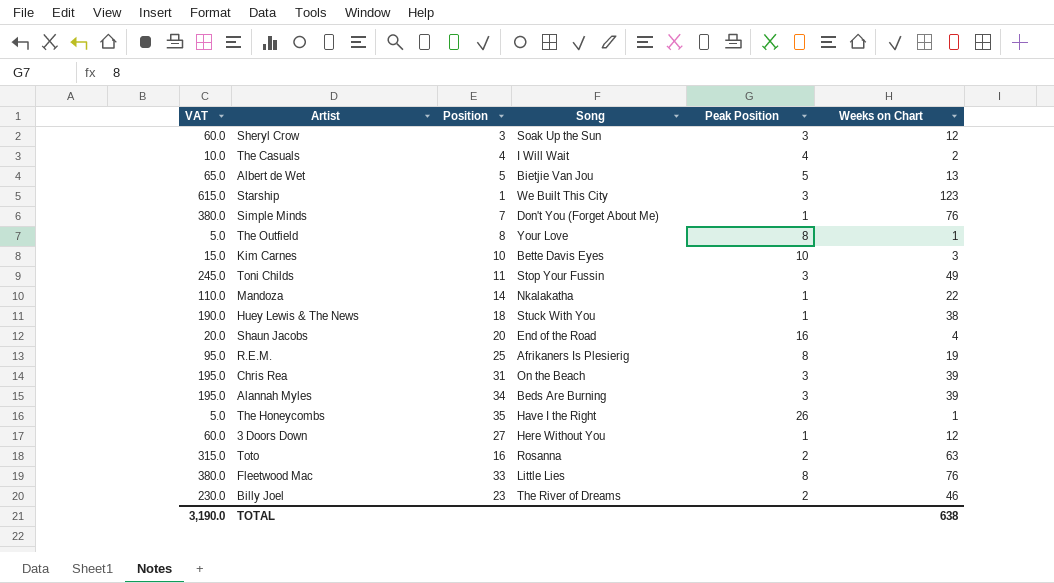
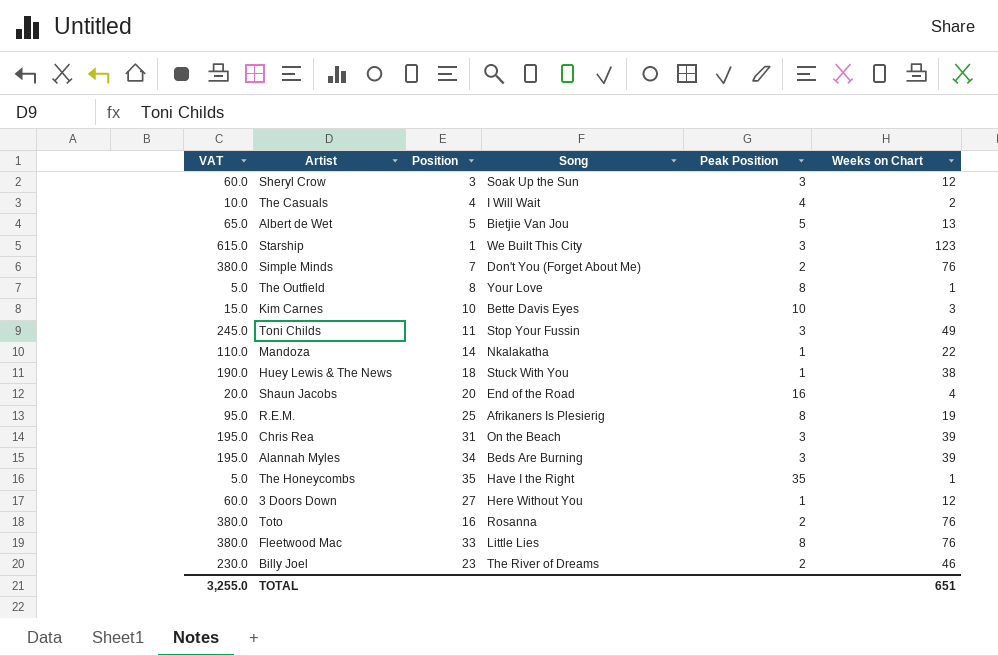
Simple Minds | Peak Position: 1 -> 2
The Honeycombs | Peak Position: 26 -> 35
Toto | VAT: 315.0 -> 380.0
Toto | Weeks on Chart: 63 -> 76
TOTAL | VAT: 3,190.0 -> 3,255.0
TOTAL | Weeks on Chart: 638 -> 651

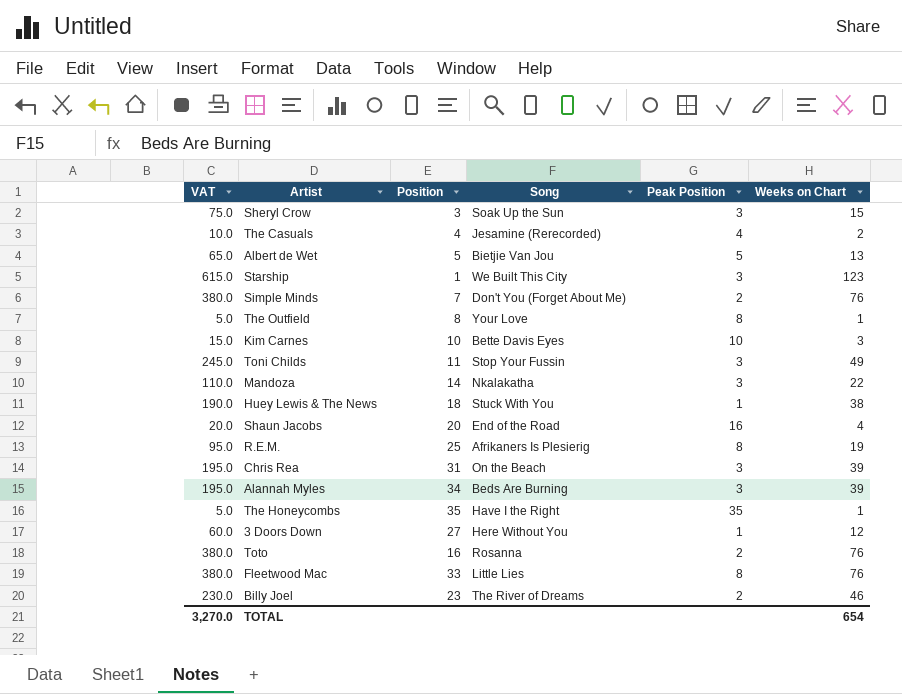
Sheryl Crow | VAT: 60.0 -> 75.0
Sheryl Crow | Weeks on Chart: 12 -> 15
The Casuals | Song: I Will Wait -> Jesamine (Rerecorded)
Mandoza | Peak Position: 1 -> 3
TOTAL | VAT: 3,255.0 -> 3,270.0
TOTAL | Weeks on Chart: 651 -> 654

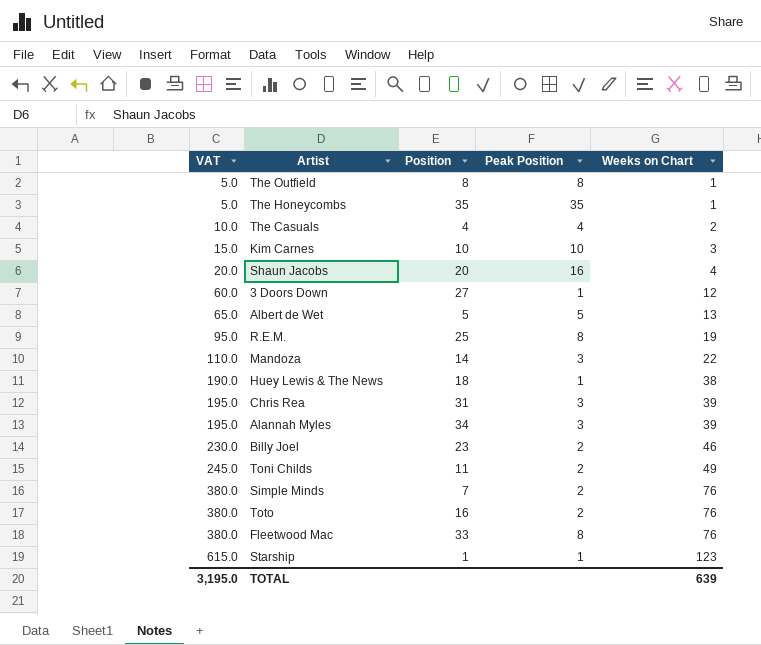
row order: none -> VAT ascending
column Song | position: 4 -> none
row Sheryl Crow: 75.0 | 3 | Soak Up the Sun | 3 | 15 -> none
Toni Childs | Peak Position: 3 -> 2
Starship | Peak Position: 3 -> 1
TOTAL | VAT: 3,270.0 -> 3,195.0
TOTAL | Weeks on Chart: 654 -> 639

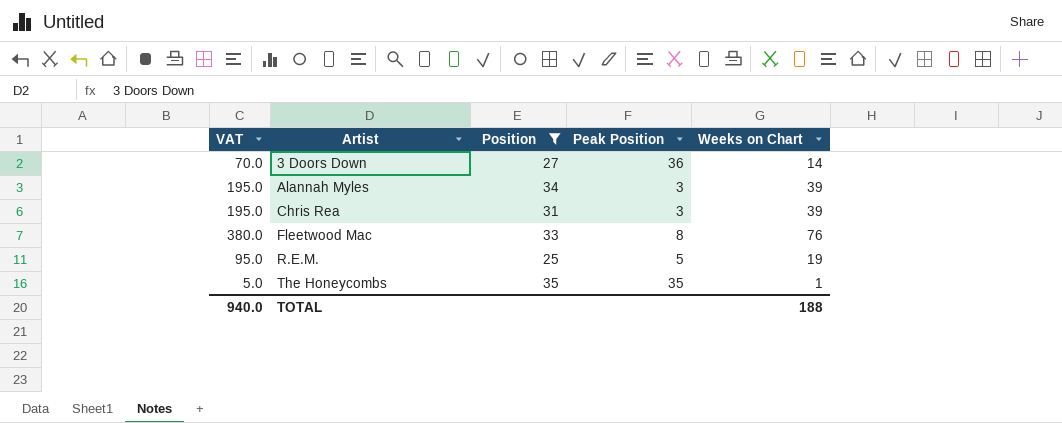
filter: none -> Position >= 25
row order: VAT ascending -> Artist ascending
3 Doors Down | VAT: 60.0 -> 70.0
3 Doors Down | Peak Position: 1 -> 36
3 Doors Down | Weeks on Chart: 12 -> 14
R.E.M. | Peak Position: 8 -> 5
TOTAL | VAT: 3,195.0 -> 940.0
TOTAL | Weeks on Chart: 639 -> 188

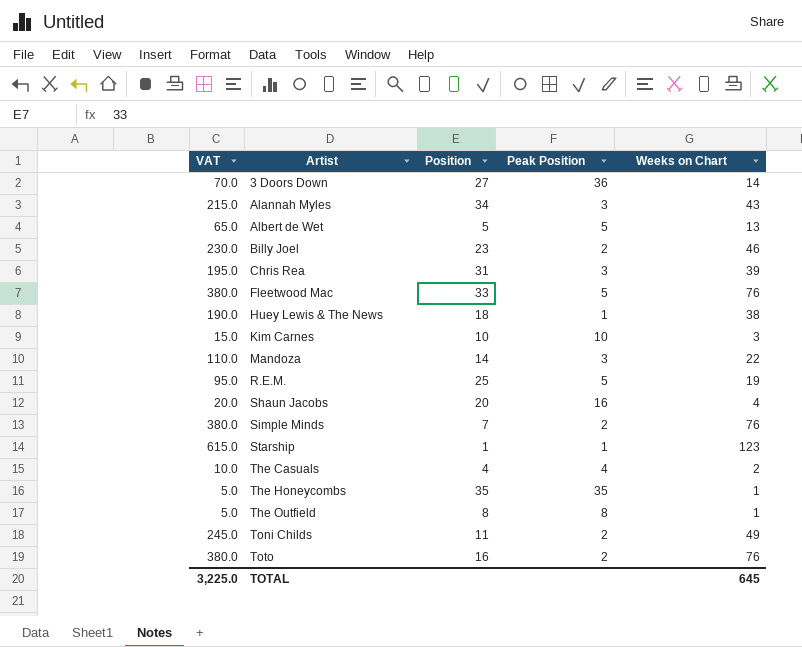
filter: Position >= 25 -> none
Alannah Myles | VAT: 195.0 -> 215.0
Alannah Myles | Weeks on Chart: 39 -> 43
Fleetwood Mac | Peak Position: 8 -> 5
TOTAL | VAT: 940.0 -> 3,225.0
TOTAL | Weeks on Chart: 188 -> 645

